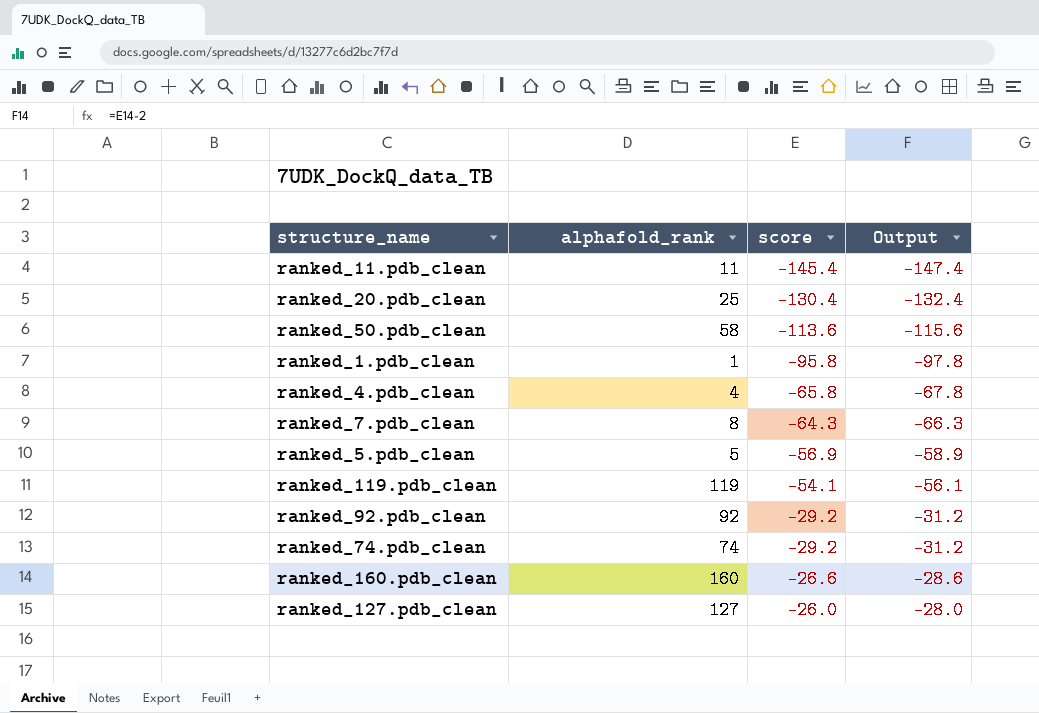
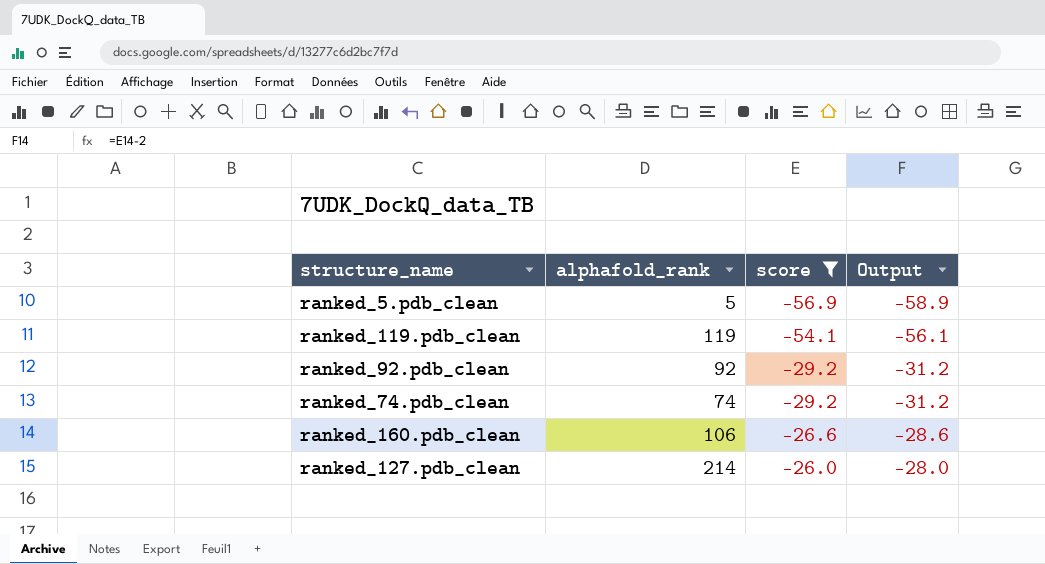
filter: none -> score >= -56.9
ranked_160.pdb_clean | alphafold_rank: 160 -> 106
ranked_127.pdb_clean | alphafold_rank: 127 -> 214

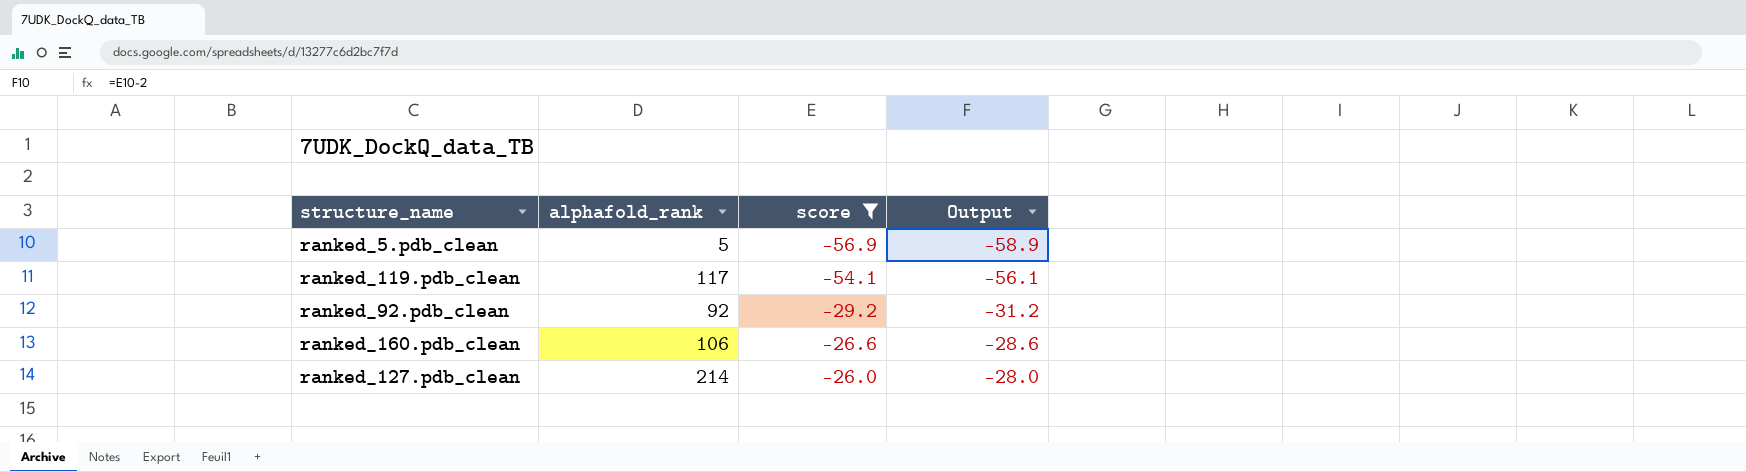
row ranked_74.pdb_clean: 74 | -29.2 | -31.2 -> none
ranked_119.pdb_clean | alphafold_rank: 119 -> 117

